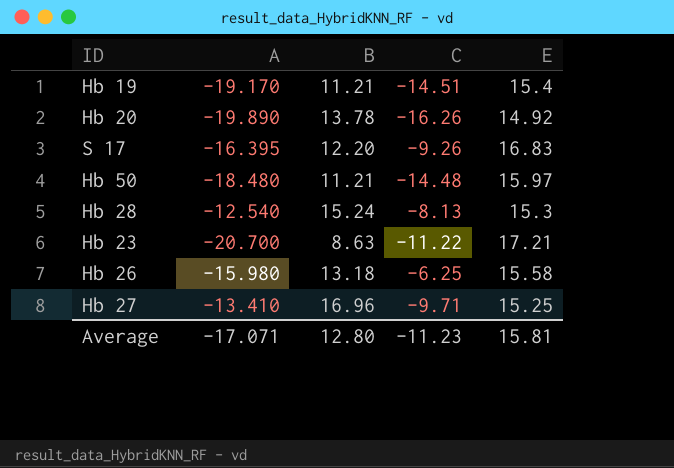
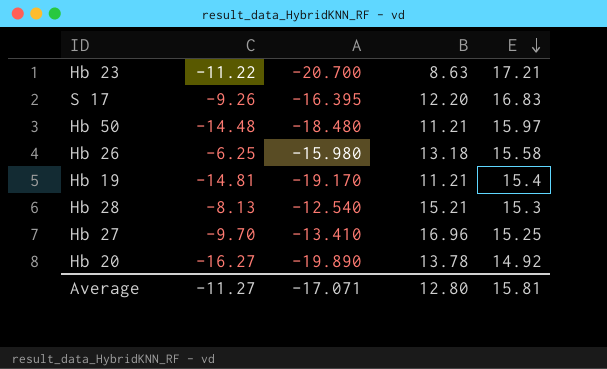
row order: none -> E descending
column C | position: 4 -> 2
Hb 19 | C: -14.51 -> -14.81
Hb 28 | B: 15.24 -> 15.21
Hb 27 | C: -9.71 -> -9.70
Hb 20 | C: -16.26 -> -16.27
Average | C: -11.23 -> -11.27

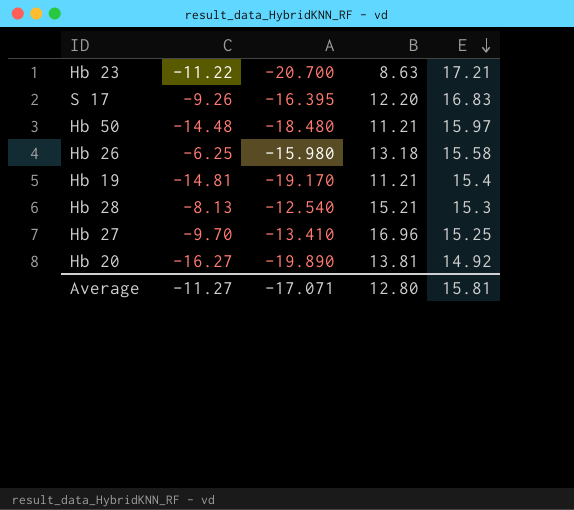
Hb 20 | B: 13.78 -> 13.81

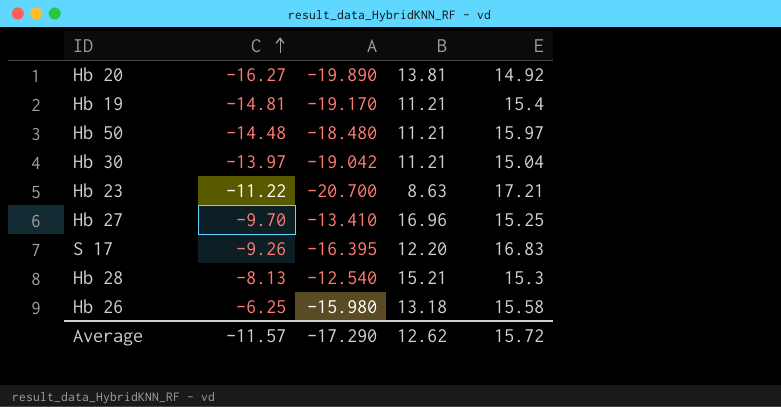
row order: E descending -> C ascending
row Hb 30: none -> -13.97 | -19.042 | 11.21 | 15.04
Average | C: -11.27 -> -11.57
Average | A: -17.071 -> -17.290
Average | B: 12.80 -> 12.62
Average | E: 15.81 -> 15.72

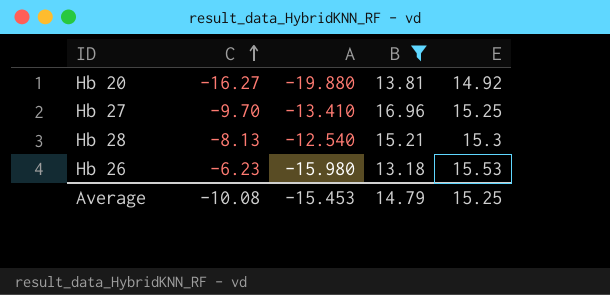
filter: none -> B >= 13.18
Hb 20 | A: -19.890 -> -19.880
Hb 26 | C: -6.25 -> -6.23
Hb 26 | E: 15.58 -> 15.53
Average | C: -11.57 -> -10.08
Average | A: -17.290 -> -15.453
Average | B: 12.62 -> 14.79
Average | E: 15.72 -> 15.25

